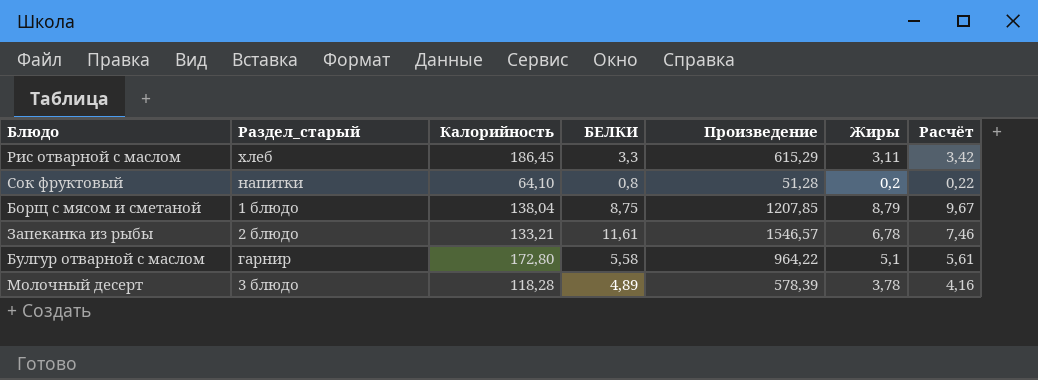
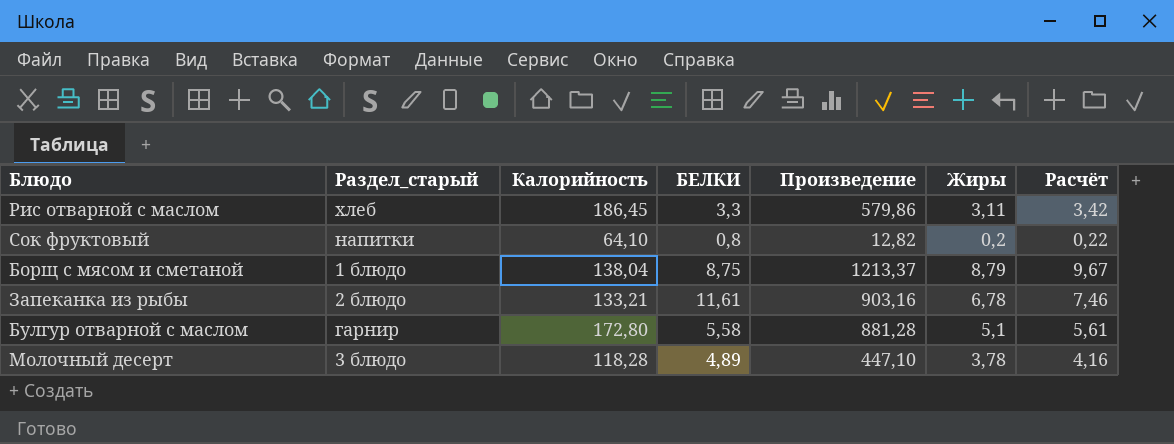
column Произведение | formula: [Калорийность] * [БЕЛКИ] -> [Калорийность] * [Жиры]

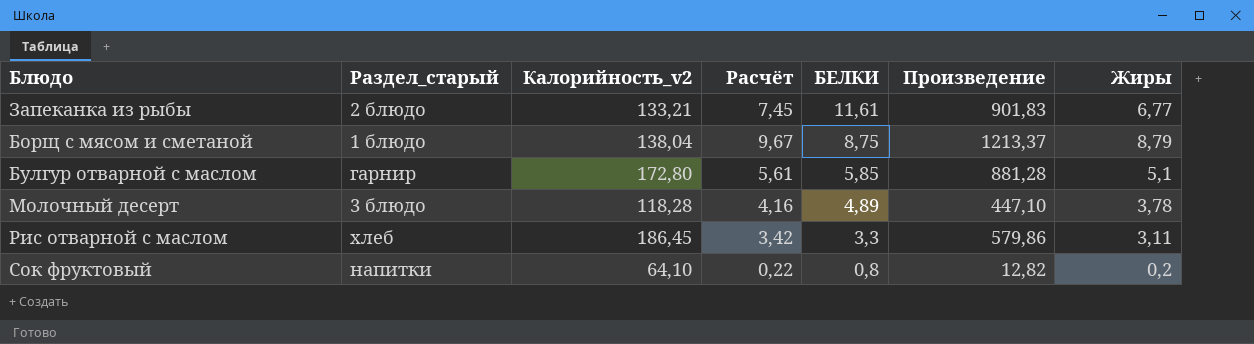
row order: none -> БЕЛКИ descending
column name: Калорийность -> Калорийность_v2
column Расчёт | position: 7 -> 4
Запеканка из рыбы | Расчёт: 7,46 -> 7,45
Запеканка из рыбы | Произведение: 903,16 -> 901,83
Запеканка из рыбы | Жиры: 6,78 -> 6,77
Булгур отварной с маслом | БЕЛКИ: 5,58 -> 5,85

